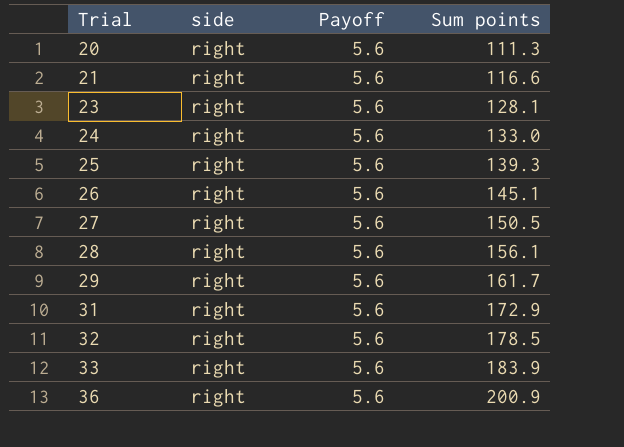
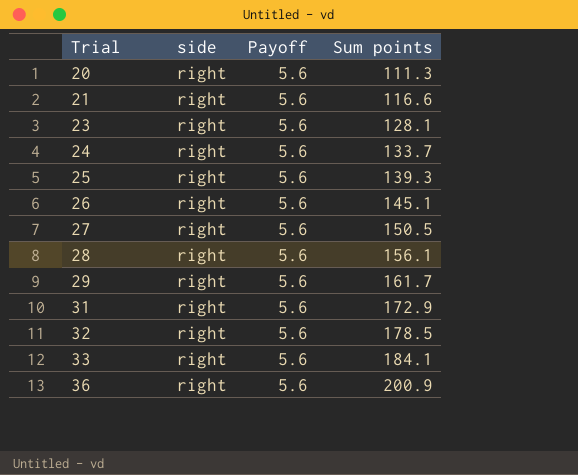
24 | Sum points: 133.0 -> 133.7
33 | Sum points: 183.9 -> 184.1

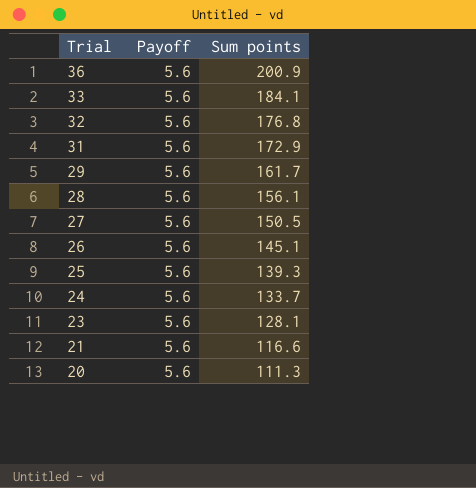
row order: Trial ascending -> Trial descending
column side | position: 2 -> none
32 | Sum points: 178.5 -> 176.8

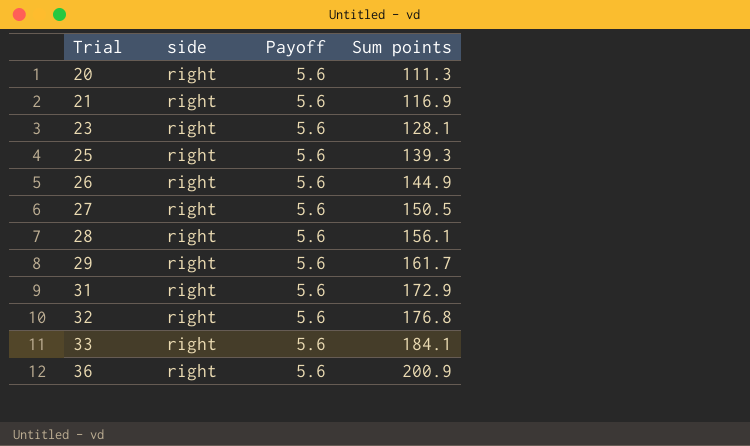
row order: Trial descending -> Trial ascending
column side | position: none -> 2
row 24: 5.6 | 133.7 -> none
21 | Sum points: 116.6 -> 116.9
26 | Sum points: 145.1 -> 144.9

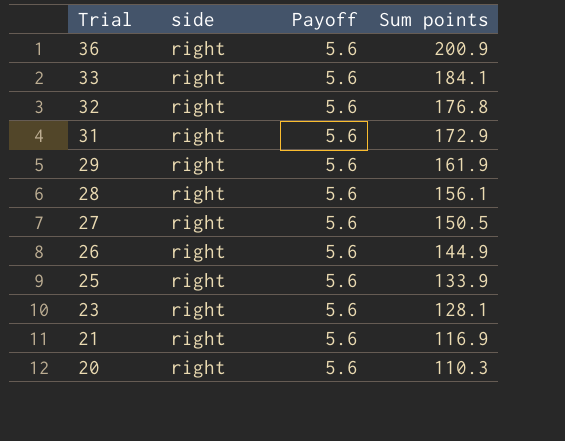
row order: Trial ascending -> Trial descending
29 | Sum points: 161.7 -> 161.9
25 | Sum points: 139.3 -> 133.9
20 | Sum points: 111.3 -> 110.3

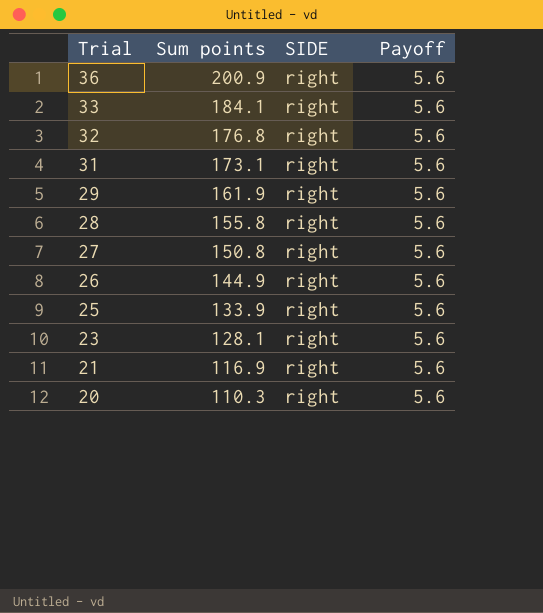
column Sum points | position: 4 -> 2
column name: side -> SIDE
31 | Sum points: 172.9 -> 173.1
28 | Sum points: 156.1 -> 155.8
27 | Sum points: 150.5 -> 150.8

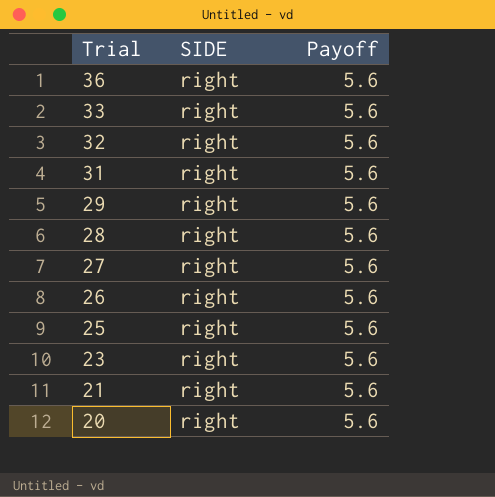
column Sum points | position: 2 -> none

